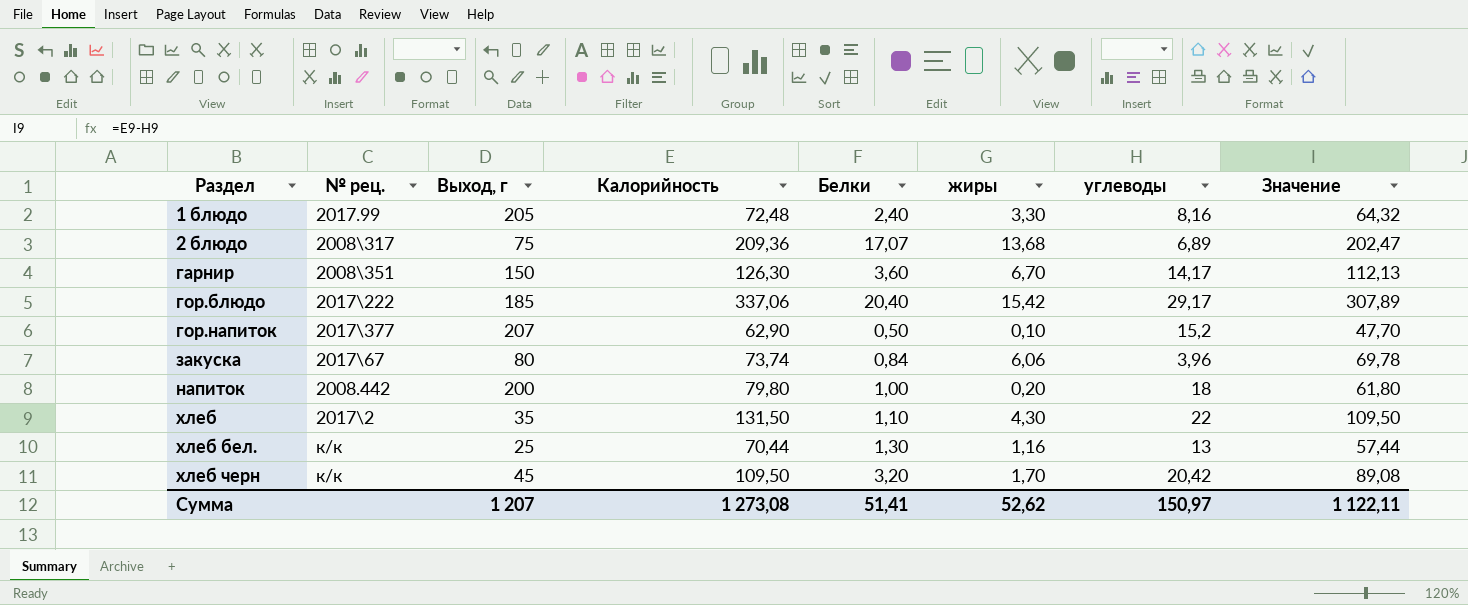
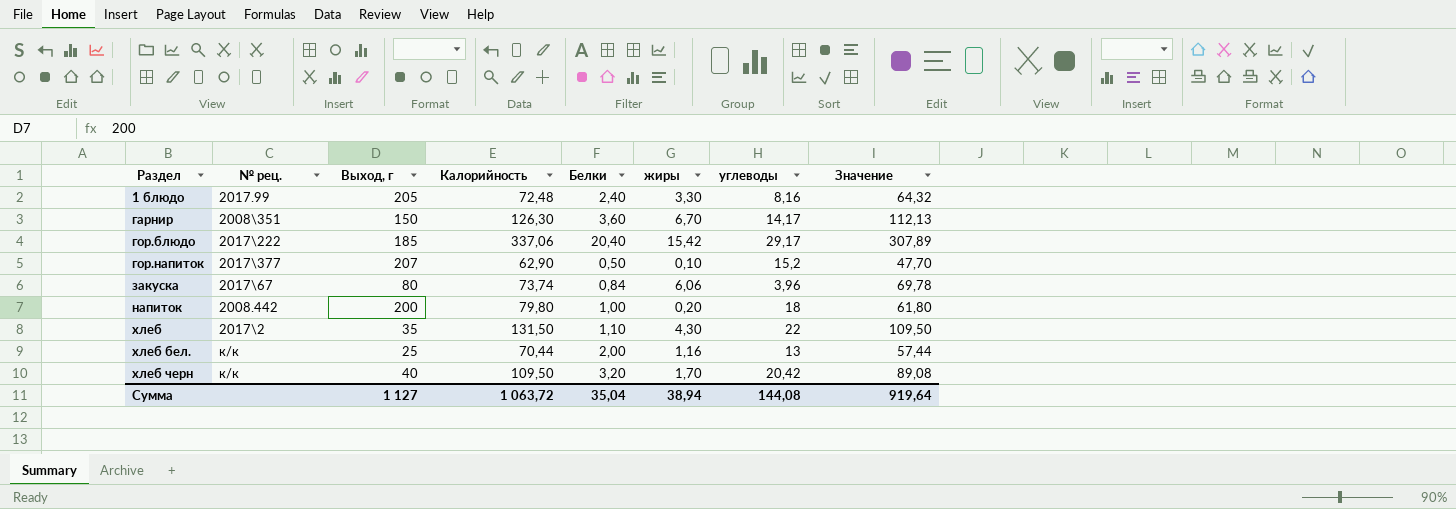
row 2 блюдо: 2008\317 | 75 | 209,36 | 17,07 | 13,68 | 6,89 | 202,47 -> none
хлеб бел. | Белки: 1,30 -> 2,00
хлеб черн | Выход, г: 45 -> 40
Сумма | Выход, г: 1 207 -> 1 127
Сумма | Калорийность: 1 273,08 -> 1 063,72
Сумма | Белки: 51,41 -> 35,04
Сумма | жиры: 52,62 -> 38,94
Сумма | углеводы: 150,97 -> 144,08
Сумма | Значение: 1 122,11 -> 919,64

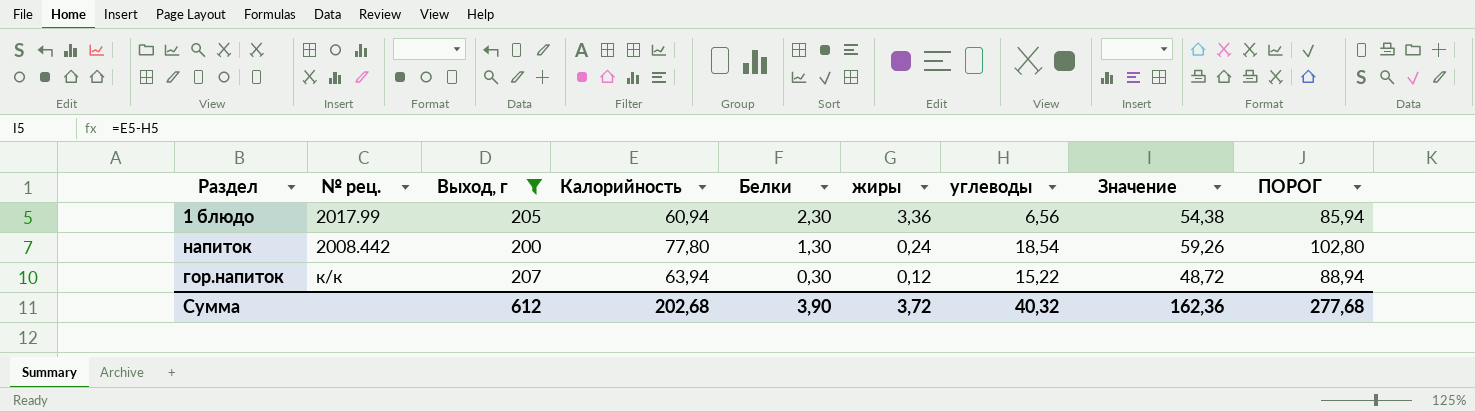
filter: none -> Выход, г >= 200
row order: Раздел ascending -> Белки descending
column ПОРОГ | formula: none -> [Калорийность] + 25
1 блюдо | Калорийность: 72,48 -> 60,94
1 блюдо | Белки: 2,40 -> 2,30
1 блюдо | жиры: 3,30 -> 3,36
1 блюдо | углеводы: 8,16 -> 6,56
1 блюдо | Значение: 64,32 -> 54,38
напиток | Калорийность: 79,80 -> 77,80
напиток | Белки: 1,00 -> 1,30
напиток | жиры: 0,20 -> 0,24
напиток | углеводы: 18 -> 18,54
напиток | Значение: 61,80 -> 59,26
гор.напиток | № рец.: 2017\377 -> к/к
гор.напиток | Калорийность: 62,90 -> 63,94
гор.напиток | Белки: 0,50 -> 0,30
гор.напиток | жиры: 0,10 -> 0,12
гор.напиток | углеводы: 15,2 -> 15,22
гор.напиток | Значение: 47,70 -> 48,72
Сумма | Выход, г: 1 127 -> 612
Сумма | Калорийность: 1 063,72 -> 202,68
Сумма | Белки: 35,04 -> 3,90
Сумма | жиры: 38,94 -> 3,72
Сумма | углеводы: 144,08 -> 40,32
Сумма | Значение: 919,64 -> 162,36

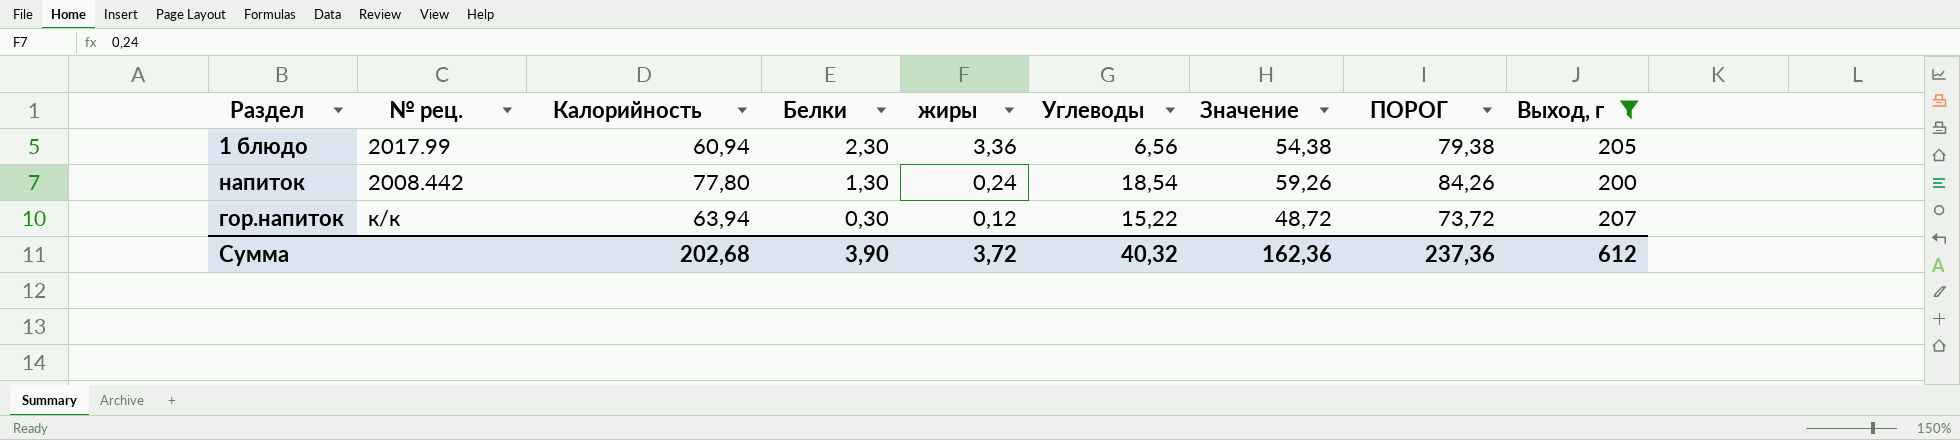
column name: углеводы -> Углеводы
column ПОРОГ | formula: [Калорийность] + 25 -> [Значение] + 25
column Выход, г | position: 3 -> 9
Сумма | ПОРОГ: 277,68 -> 237,36

